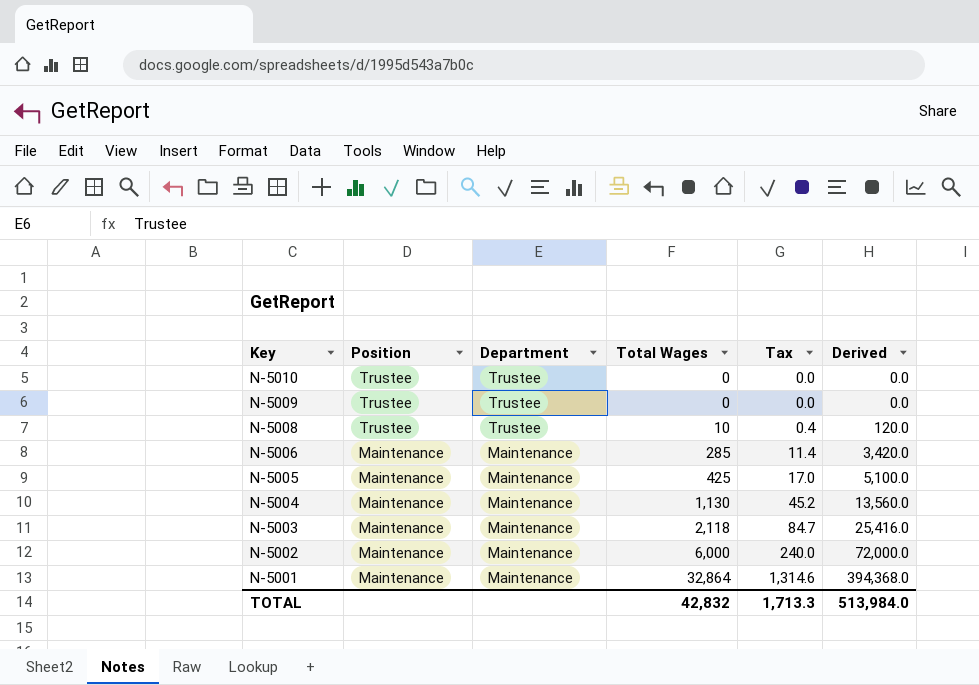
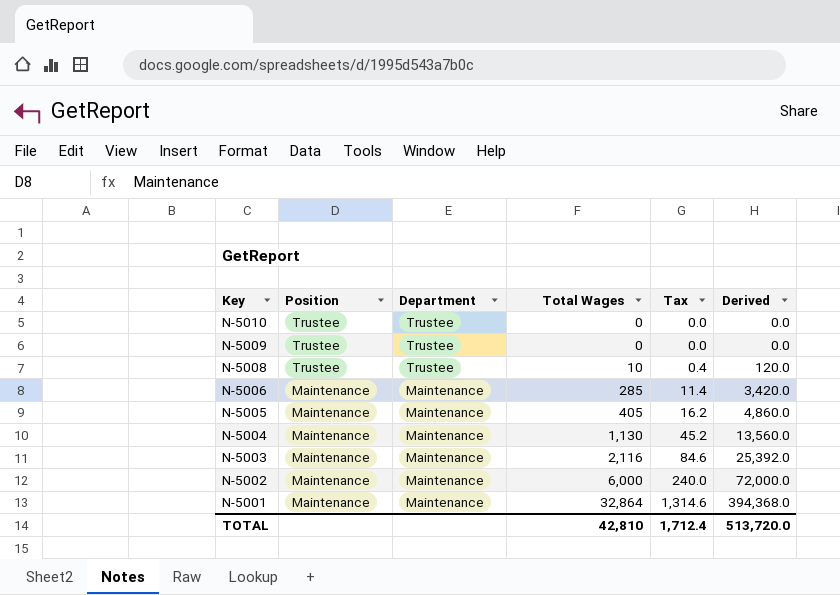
N-5005 | Total Wages: 425 -> 405
N-5005 | Tax: 17.0 -> 16.2
N-5005 | Derived: 5,100.0 -> 4,860.0
N-5003 | Total Wages: 2,118 -> 2,116
N-5003 | Tax: 84.7 -> 84.6
N-5003 | Derived: 25,416.0 -> 25,392.0
TOTAL | Total Wages: 42,832 -> 42,810
TOTAL | Tax: 1,713.3 -> 1,712.4
TOTAL | Derived: 513,984.0 -> 513,720.0

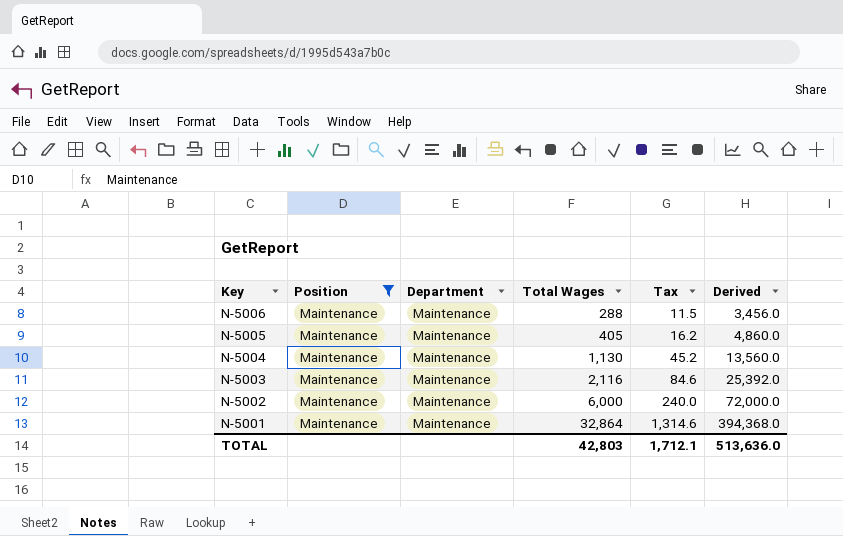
filter: none -> Position = Maintenance
N-5006 | Total Wages: 285 -> 288
N-5006 | Tax: 11.4 -> 11.5
N-5006 | Derived: 3,420.0 -> 3,456.0
TOTAL | Total Wages: 42,810 -> 42,803
TOTAL | Tax: 1,712.4 -> 1,712.1
TOTAL | Derived: 513,720.0 -> 513,636.0

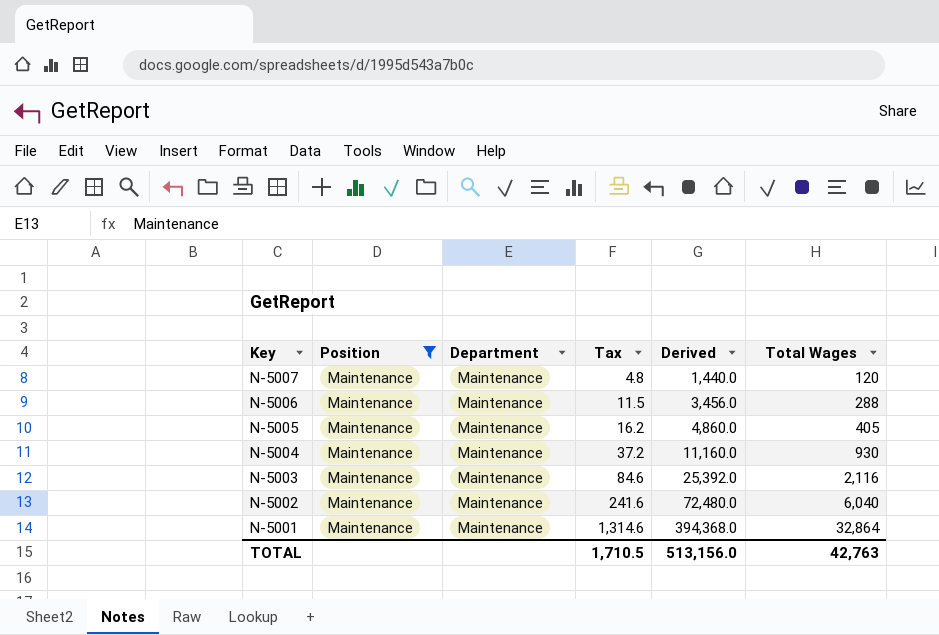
column Total Wages | position: 4 -> 6
row N-5007: none -> Maintenance | Maintenance | 4.8 | 1,440.0 | 120
N-5004 | Tax: 45.2 -> 37.2
N-5004 | Derived: 13,560.0 -> 11,160.0
N-5004 | Total Wages: 1,130 -> 930
N-5002 | Tax: 240.0 -> 241.6
N-5002 | Derived: 72,000.0 -> 72,480.0
N-5002 | Total Wages: 6,000 -> 6,040
TOTAL | Tax: 1,712.1 -> 1,710.5
TOTAL | Derived: 513,636.0 -> 513,156.0
TOTAL | Total Wages: 42,803 -> 42,763

